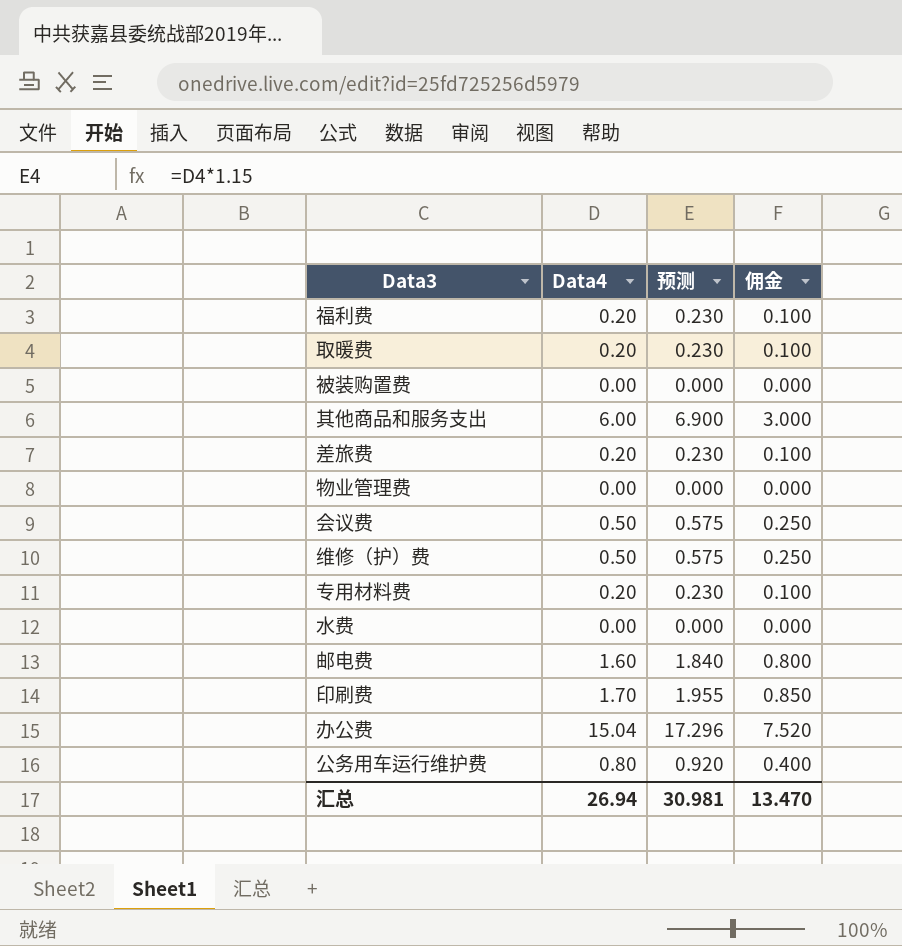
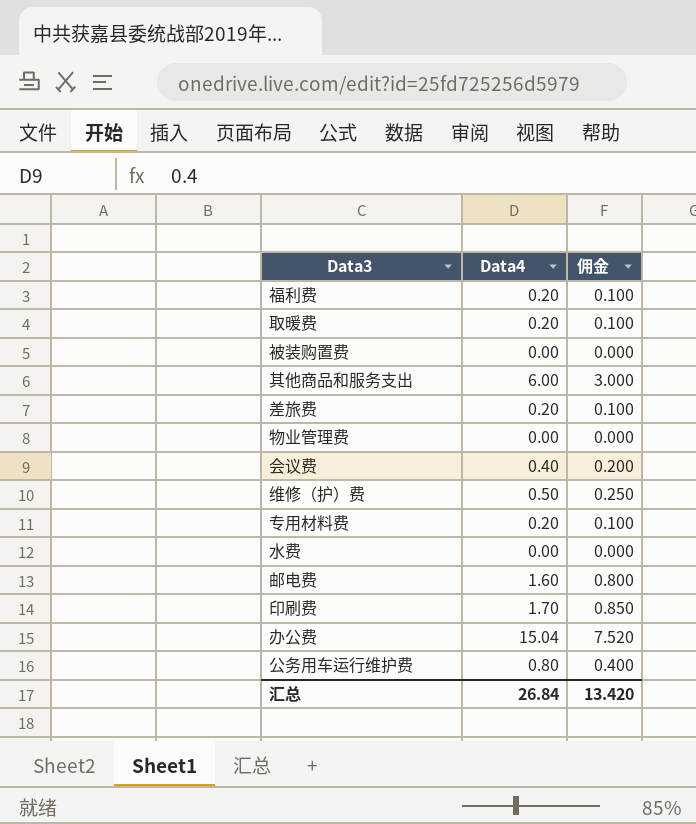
column 预测 | formula: [Data4] * 1.15 -> none
会议费 | Data4: 0.50 -> 0.40
会议费 | 佣金: 0.250 -> 0.200
汇总 | Data4: 26.94 -> 26.84
汇总 | 佣金: 13.470 -> 13.420

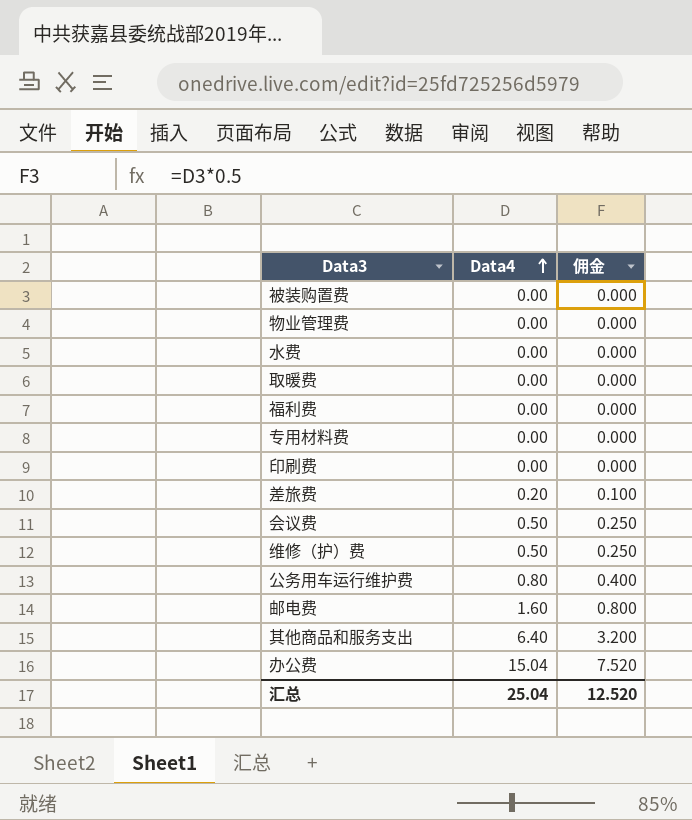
row order: none -> Data4 ascending
取暖费 | Data4: 0.20 -> 0.00
取暖费 | 佣金: 0.100 -> 0.000
福利费 | Data4: 0.20 -> 0.00
福利费 | 佣金: 0.100 -> 0.000
专用材料费 | Data4: 0.20 -> 0.00
专用材料费 | 佣金: 0.100 -> 0.000
印刷费 | Data4: 1.70 -> 0.00
印刷费 | 佣金: 0.850 -> 0.000
会议费 | Data4: 0.40 -> 0.50
会议费 | 佣金: 0.200 -> 0.250
其他商品和服务支出 | Data4: 6.00 -> 6.40
其他商品和服务支出 | 佣金: 3.000 -> 3.200
汇总 | Data4: 26.84 -> 25.04
汇总 | 佣金: 13.420 -> 12.520

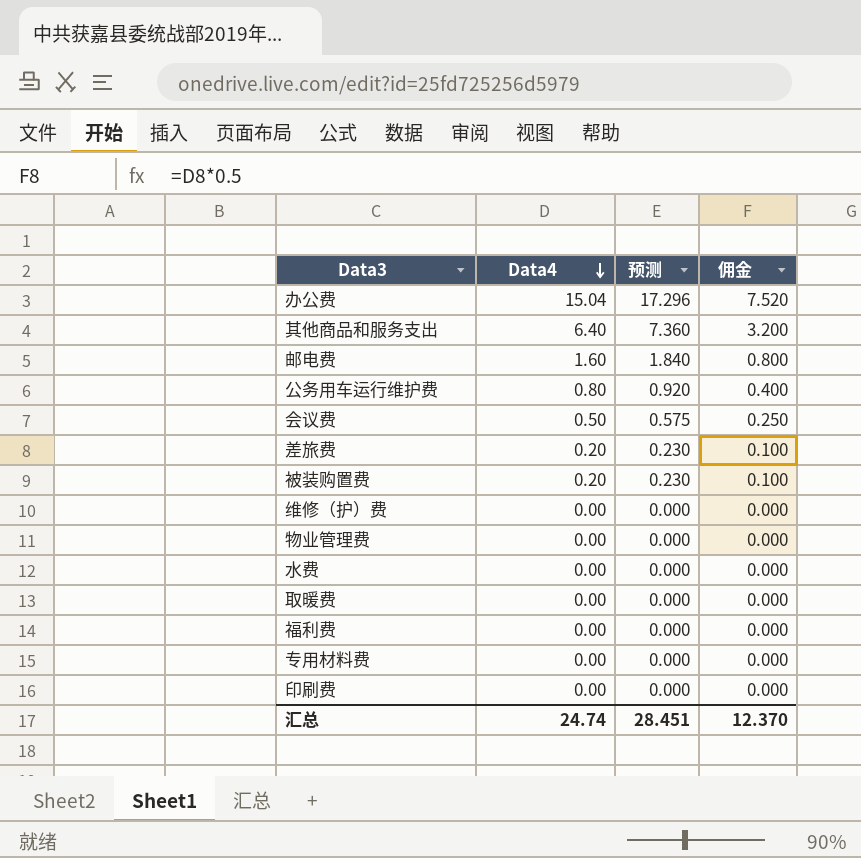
row order: Data4 ascending -> Data4 descending
column 预测 | formula: none -> [Data4] * 1.15
被装购置费 | Data4: 0.00 -> 0.20
被装购置费 | 佣金: 0.000 -> 0.100
维修（护）费 | Data4: 0.50 -> 0.00
维修（护）费 | 佣金: 0.250 -> 0.000
汇总 | Data4: 25.04 -> 24.74
汇总 | 佣金: 12.520 -> 12.370

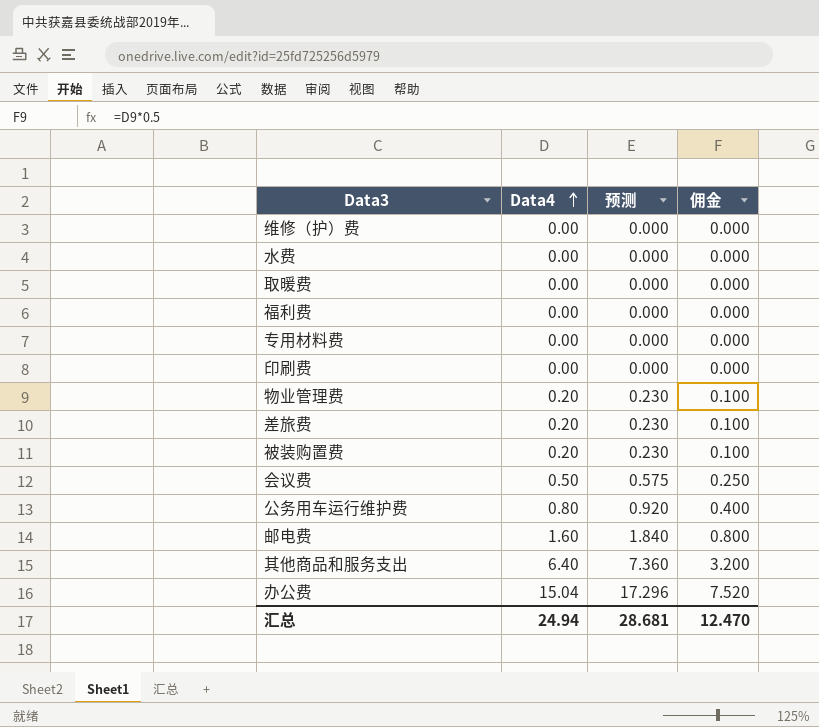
row order: Data4 descending -> Data4 ascending
物业管理费 | Data4: 0.00 -> 0.20
物业管理费 | 预测: 0.000 -> 0.230
物业管理费 | 佣金: 0.000 -> 0.100
汇总 | Data4: 24.74 -> 24.94
汇总 | 预测: 28.451 -> 28.681
汇总 | 佣金: 12.370 -> 12.470

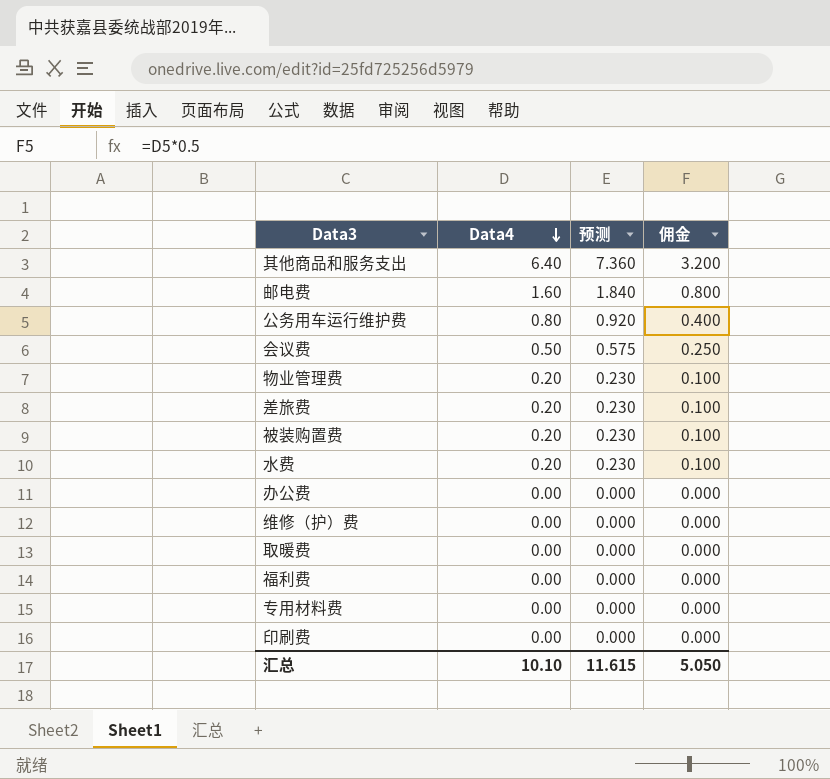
row order: Data4 ascending -> Data4 descending
水费 | Data4: 0.00 -> 0.20
水费 | 预测: 0.000 -> 0.230
水费 | 佣金: 0.000 -> 0.100
办公费 | Data4: 15.04 -> 0.00
办公费 | 预测: 17.296 -> 0.000
办公费 | 佣金: 7.520 -> 0.000
汇总 | Data4: 24.94 -> 10.10
汇总 | 预测: 28.681 -> 11.615
汇总 | 佣金: 12.470 -> 5.050

